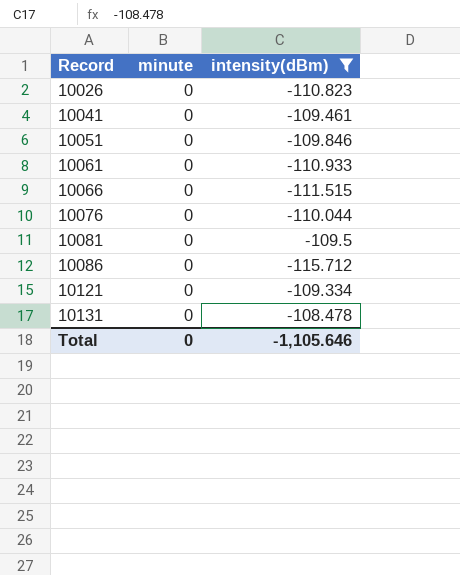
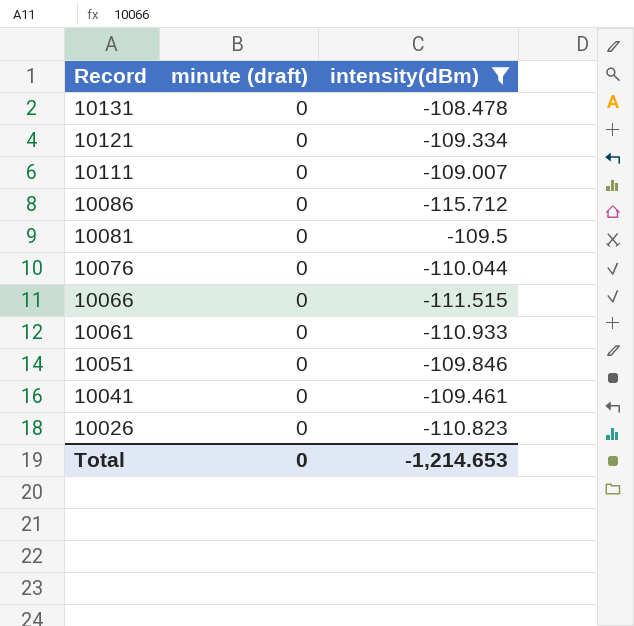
row order: Record ascending -> Record descending
column name: minute -> minute (draft)
row 10111: none -> 0 | -109.007
Total | intensity(dBm): -1,105.646 -> -1,214.653

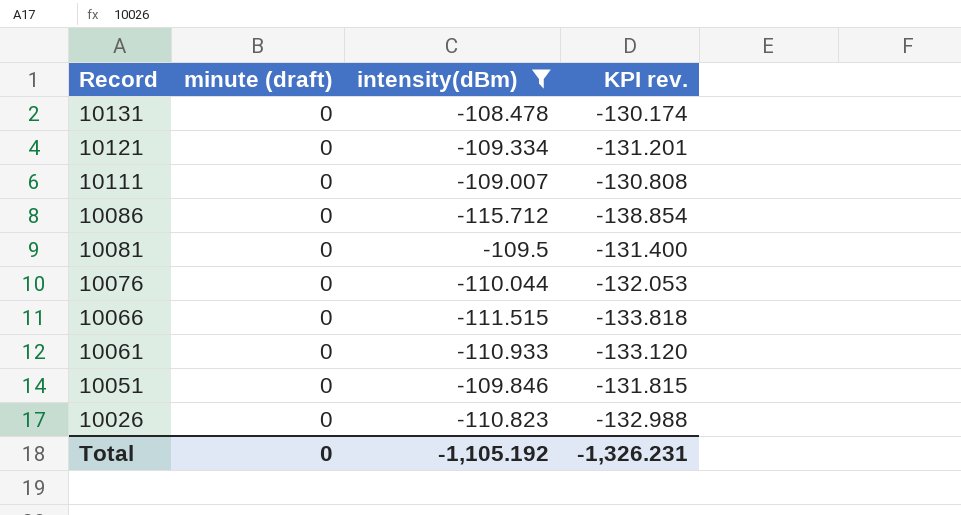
column KPI rev. | formula: none -> [intensity(dBm)] * 1.2
row 10041: 0 | -109.461 -> none
Total | intensity(dBm): -1,214.653 -> -1,105.192

